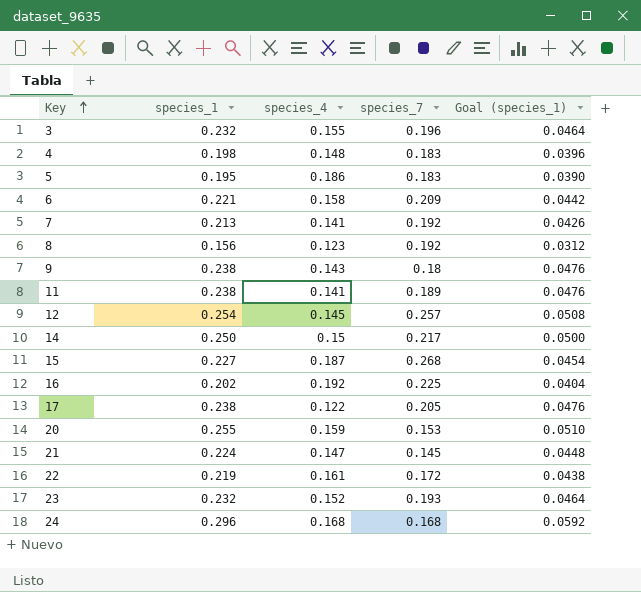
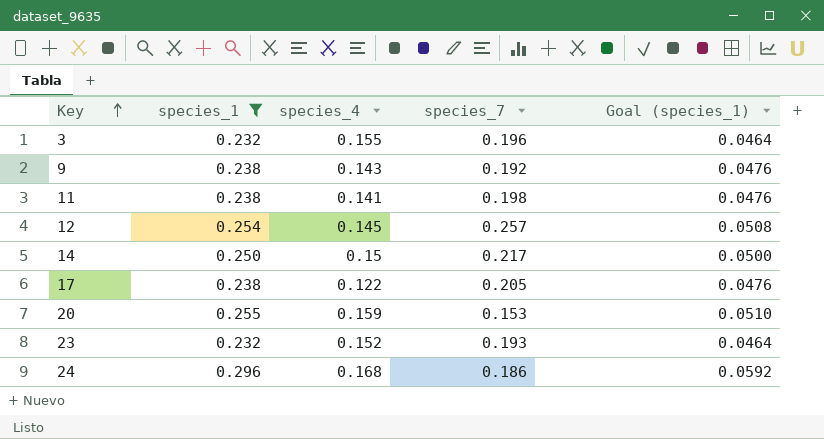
filter: none -> species_1 >= 0.232
9 | species_7: 0.18 -> 0.192
11 | species_7: 0.189 -> 0.198
24 | species_7: 0.168 -> 0.186

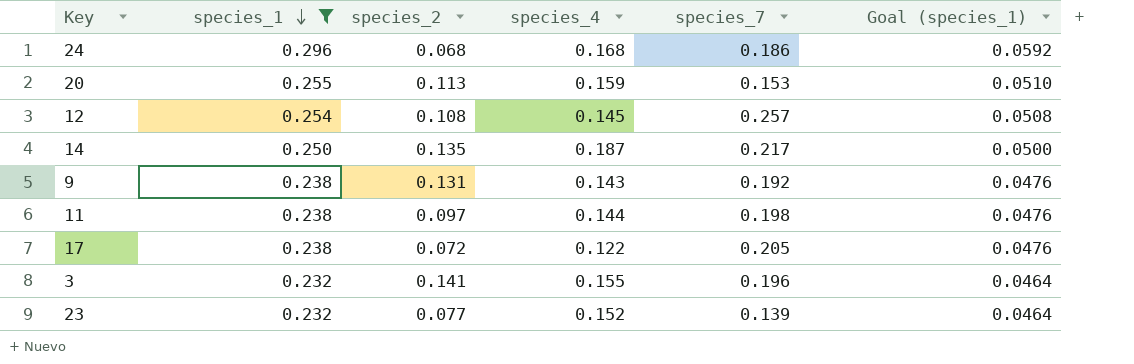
row order: Key ascending -> species_1 descending
column species_2 | position: none -> 3
14 | species_4: 0.15 -> 0.187
11 | species_4: 0.141 -> 0.144
23 | species_7: 0.193 -> 0.139

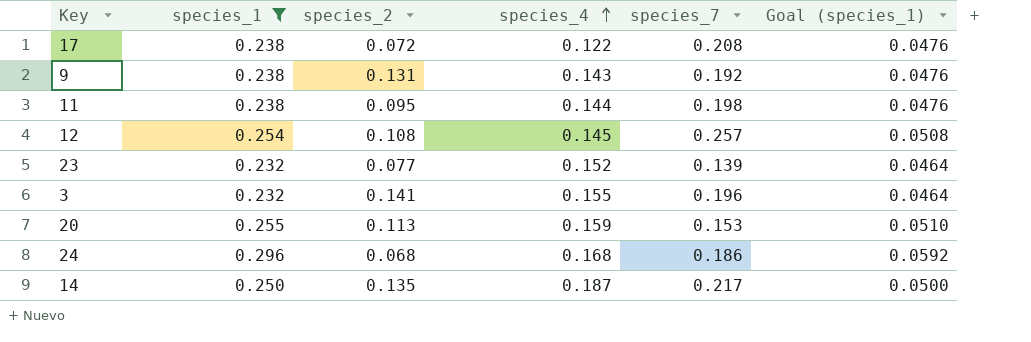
row order: species_1 descending -> species_4 ascending
17 | species_7: 0.205 -> 0.208
11 | species_2: 0.097 -> 0.095

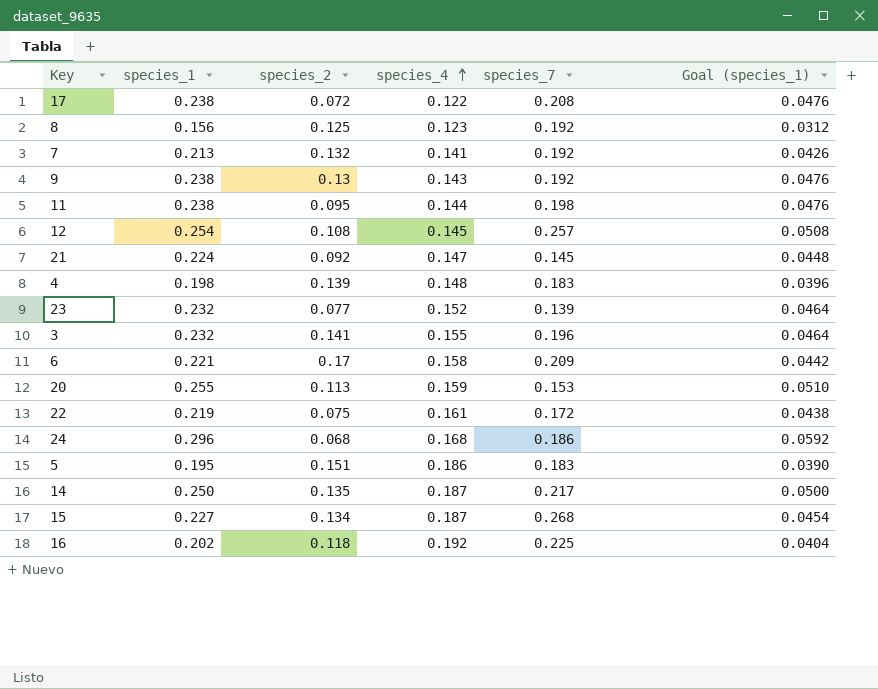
filter: species_1 >= 0.232 -> none
9 | species_2: 0.131 -> 0.13

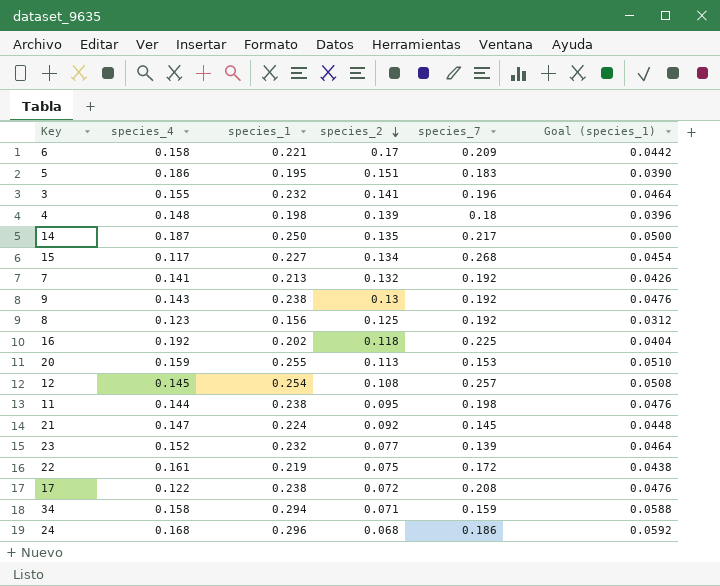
row order: species_4 ascending -> species_2 descending
column species_4 | position: 4 -> 2
4 | species_7: 0.183 -> 0.18
15 | species_4: 0.187 -> 0.117
row 34: none -> 0.158 | 0.294 | 0.071 | 0.159 | 0.0588

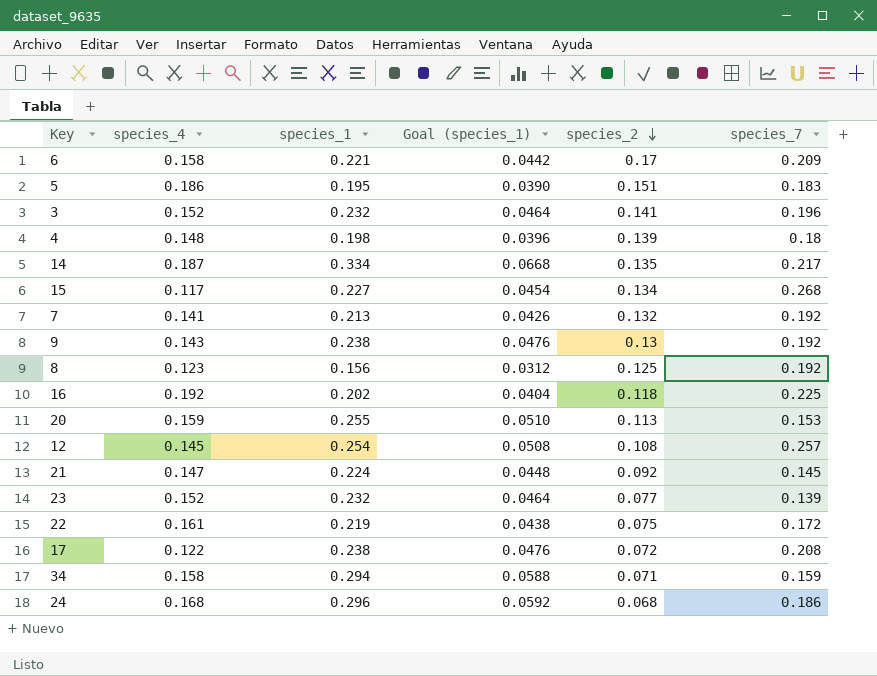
column Goal (species_1) | position: 6 -> 4
row 11: 0.144 | 0.238 | 0.095 | 0.198 | 0.0476 -> none
3 | species_4: 0.155 -> 0.152
14 | species_1: 0.250 -> 0.334
14 | Goal (species_1): 0.0500 -> 0.0668

